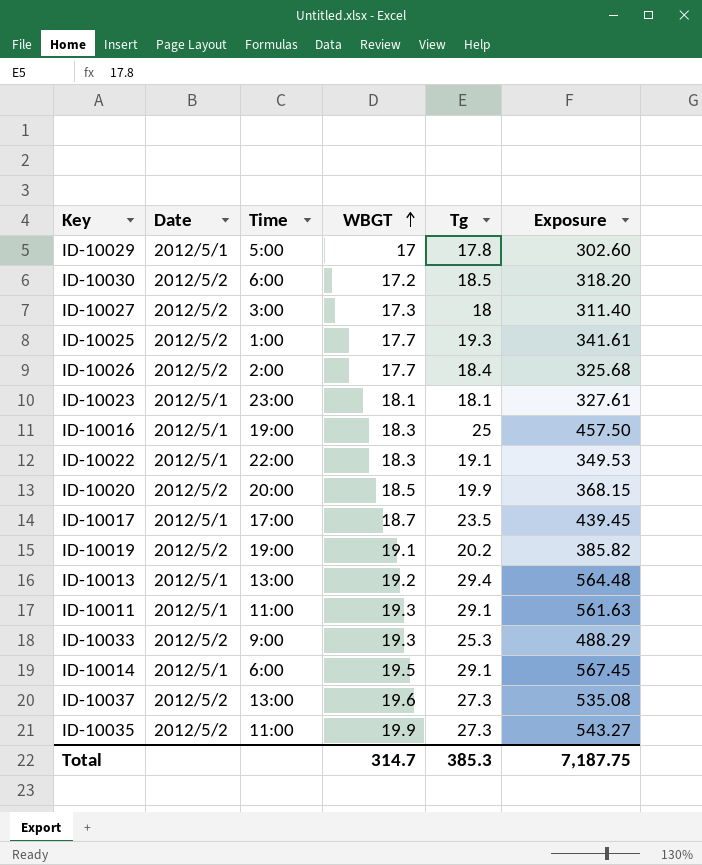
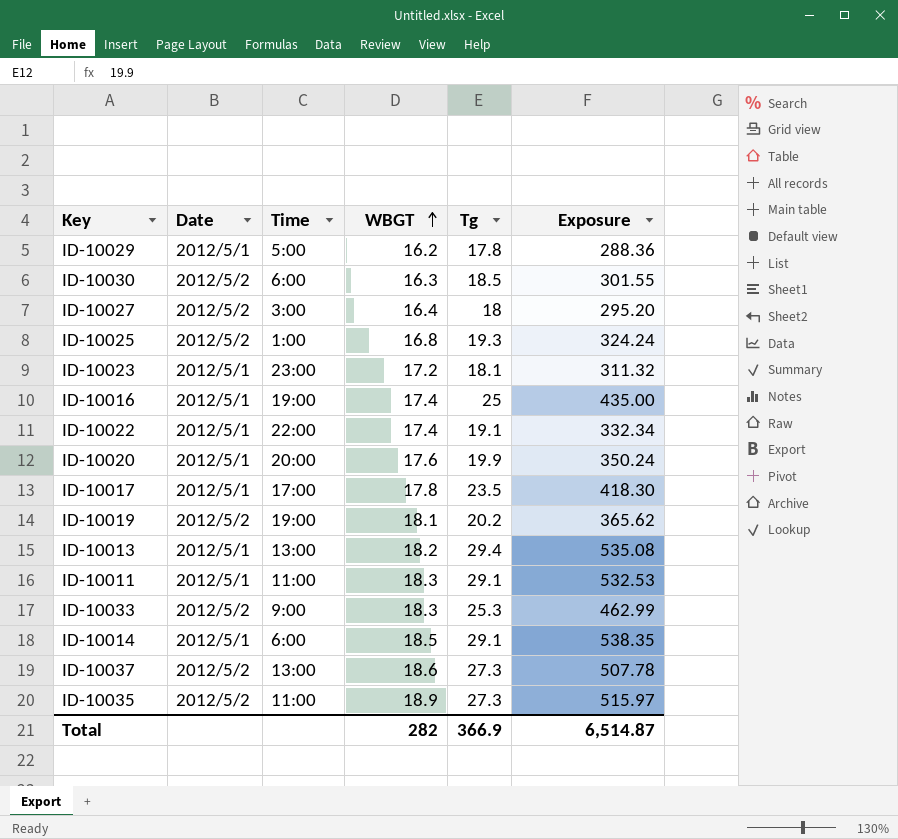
row ID-10026: 2012/5/2 | 2:00 | 17.7 | 18.4 | 325.68 -> none
ID-10029 | WBGT: 17 -> 16.2
ID-10029 | Exposure: 302.60 -> 288.36
ID-10030 | WBGT: 17.2 -> 16.3
ID-10030 | Exposure: 318.20 -> 301.55
ID-10027 | WBGT: 17.3 -> 16.4
ID-10027 | Exposure: 311.40 -> 295.20
ID-10025 | WBGT: 17.7 -> 16.8
ID-10025 | Exposure: 341.61 -> 324.24
ID-10023 | WBGT: 18.1 -> 17.2
ID-10023 | Exposure: 327.61 -> 311.32
ID-10016 | WBGT: 18.3 -> 17.4
ID-10016 | Exposure: 457.50 -> 435.00
ID-10022 | WBGT: 18.3 -> 17.4
ID-10022 | Exposure: 349.53 -> 332.34
ID-10020 | Date: 2012/5/2 -> 2012/5/1
ID-10020 | WBGT: 18.5 -> 17.6
ID-10020 | Exposure: 368.15 -> 350.24
ID-10017 | WBGT: 18.7 -> 17.8
ID-10017 | Exposure: 439.45 -> 418.30
ID-10019 | WBGT: 19.1 -> 18.1
ID-10019 | Exposure: 385.82 -> 365.62
ID-10013 | WBGT: 19.2 -> 18.2
ID-10013 | Exposure: 564.48 -> 535.08
ID-10011 | WBGT: 19.3 -> 18.3
ID-10011 | Exposure: 561.63 -> 532.53
ID-10033 | WBGT: 19.3 -> 18.3
ID-10033 | Exposure: 488.29 -> 462.99
ID-10014 | WBGT: 19.5 -> 18.5
ID-10014 | Exposure: 567.45 -> 538.35
ID-10037 | WBGT: 19.6 -> 18.6
ID-10037 | Exposure: 535.08 -> 507.78
ID-10035 | WBGT: 19.9 -> 18.9
ID-10035 | Exposure: 543.27 -> 515.97
Total | WBGT: 314.7 -> 282
Total | Tg: 385.3 -> 366.9
Total | Exposure: 7,187.75 -> 6,514.87

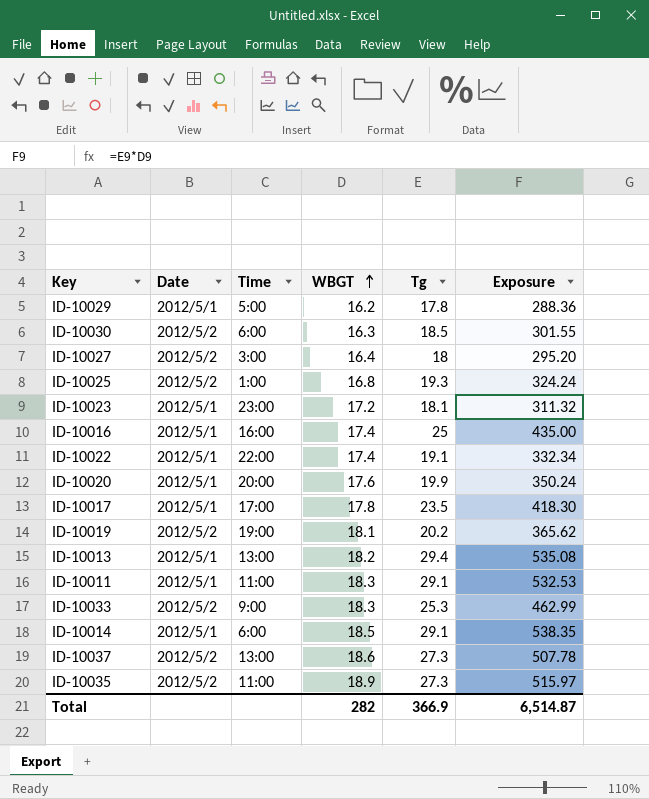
ID-10016 | Time: 19:00 -> 16:00

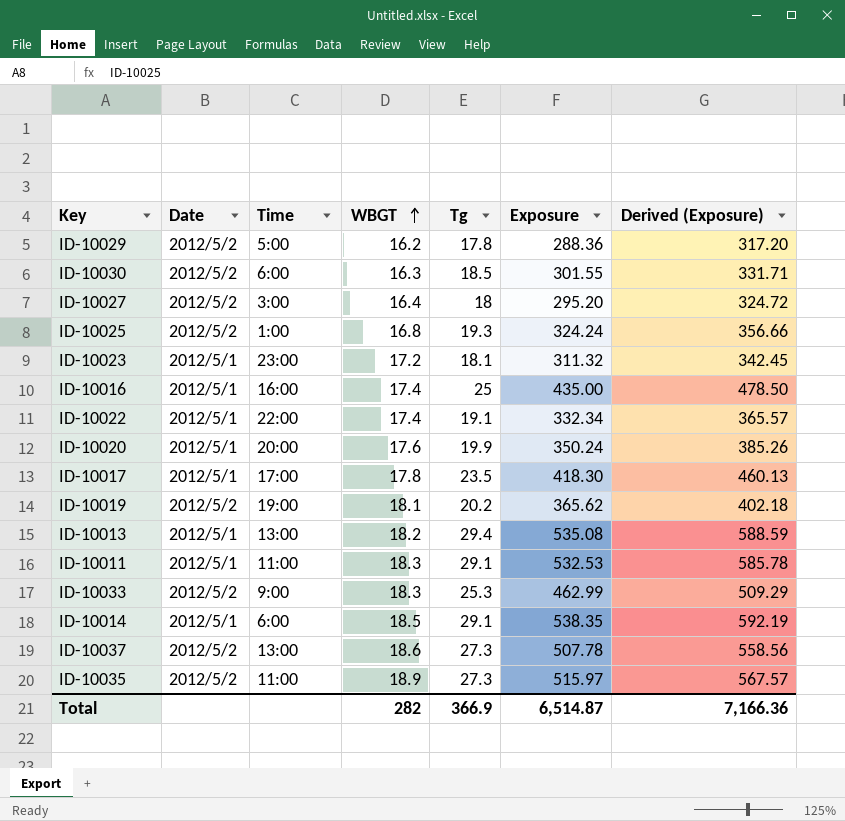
column Derived (Exposure) | formula: none -> [Exposure] * 1.1
ID-10029 | Date: 2012/5/1 -> 2012/5/2

